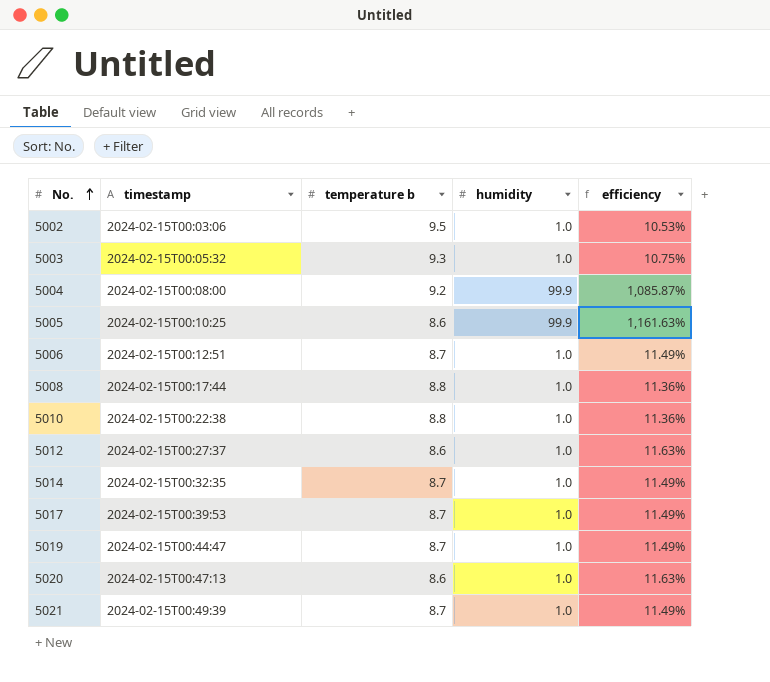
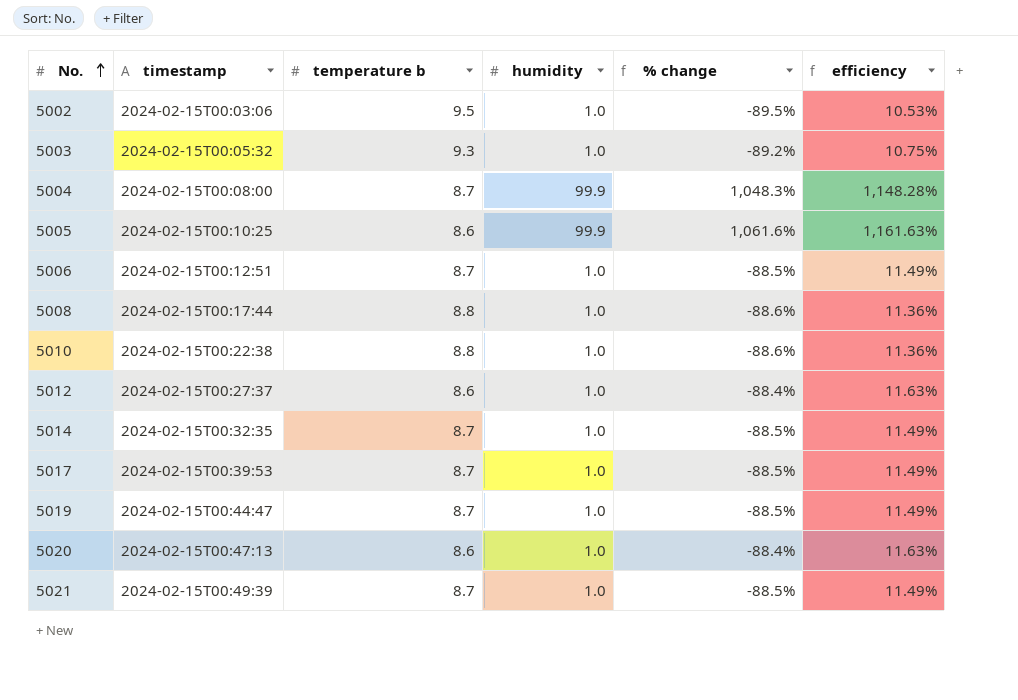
column % change | formula: none -> ([humidity] - [temperature b]) / [temperature b]
5004 | temperature b: 9.2 -> 8.7
5004 | efficiency: 1,085.87% -> 1,148.28%

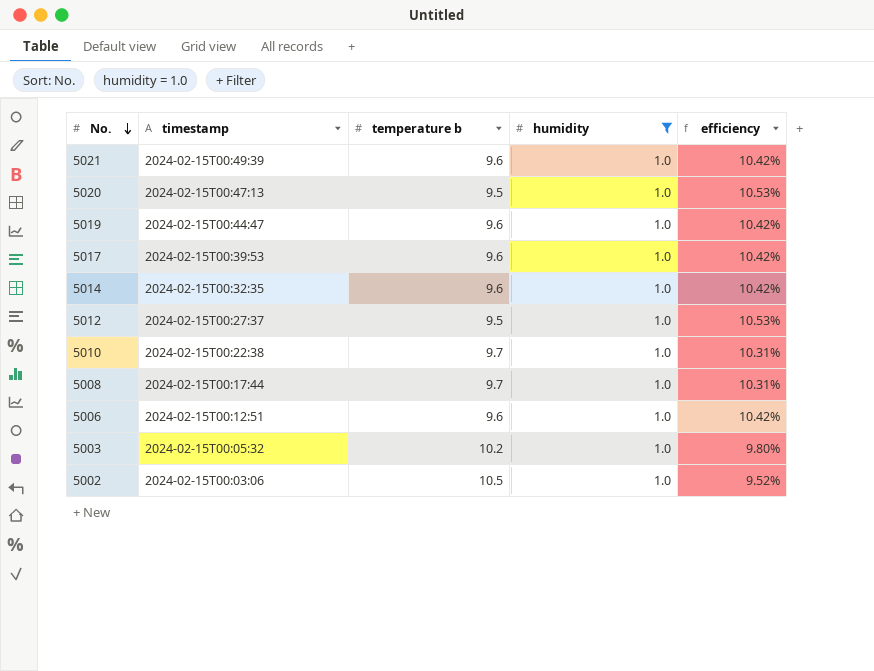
filter: none -> humidity = 1.0
row order: No. ascending -> No. descending
column % change | formula: ([humidity] - [temperature b]) / [temperature b] -> none
5021 | temperature b: 8.7 -> 9.6
5021 | efficiency: 11.49% -> 10.42%
5020 | temperature b: 8.6 -> 9.5
5020 | efficiency: 11.63% -> 10.53%
5019 | temperature b: 8.7 -> 9.6
5019 | efficiency: 11.49% -> 10.42%
5017 | temperature b: 8.7 -> 9.6
5017 | efficiency: 11.49% -> 10.42%
5014 | temperature b: 8.7 -> 9.6
5014 | efficiency: 11.49% -> 10.42%
5012 | temperature b: 8.6 -> 9.5
5012 | efficiency: 11.63% -> 10.53%
5010 | temperature b: 8.8 -> 9.7
5010 | efficiency: 11.36% -> 10.31%
5008 | temperature b: 8.8 -> 9.7
5008 | efficiency: 11.36% -> 10.31%
5006 | temperature b: 8.7 -> 9.6
5006 | efficiency: 11.49% -> 10.42%
5003 | temperature b: 9.3 -> 10.2
5003 | efficiency: 10.75% -> 9.80%
5002 | temperature b: 9.5 -> 10.5
5002 | efficiency: 10.53% -> 9.52%

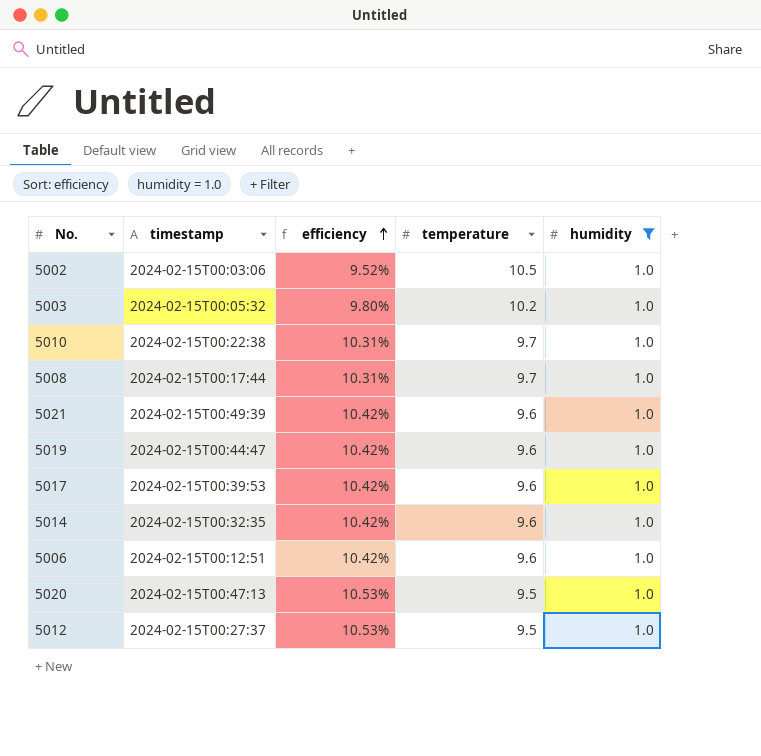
row order: No. descending -> efficiency ascending
column efficiency | position: 5 -> 3
column name: temperature b -> temperature

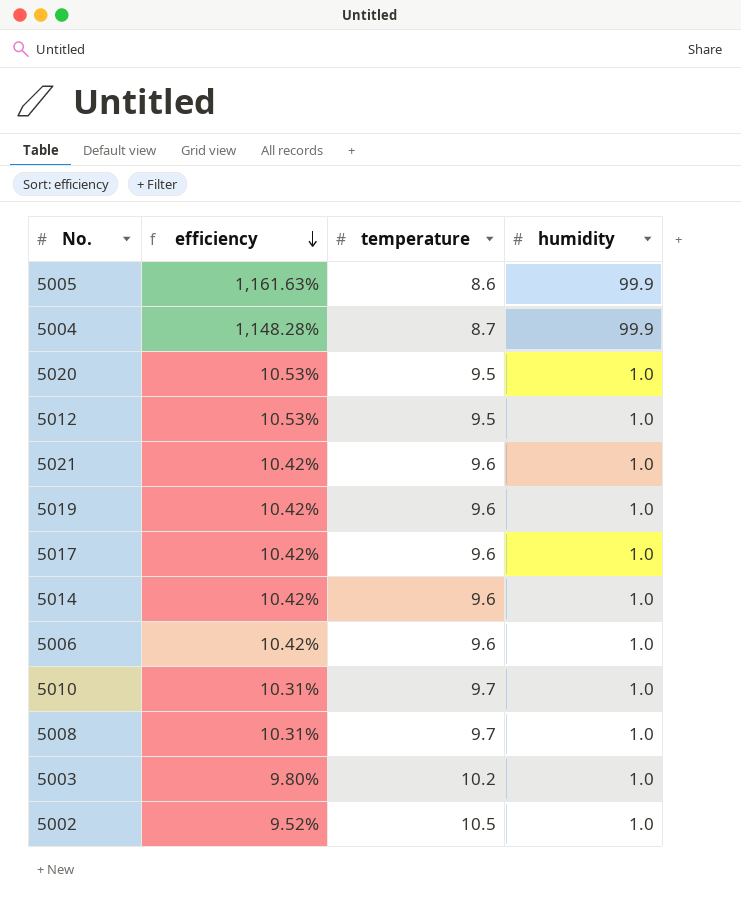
filter: humidity = 1.0 -> none
row order: efficiency ascending -> efficiency descending
column timestamp | position: 2 -> none

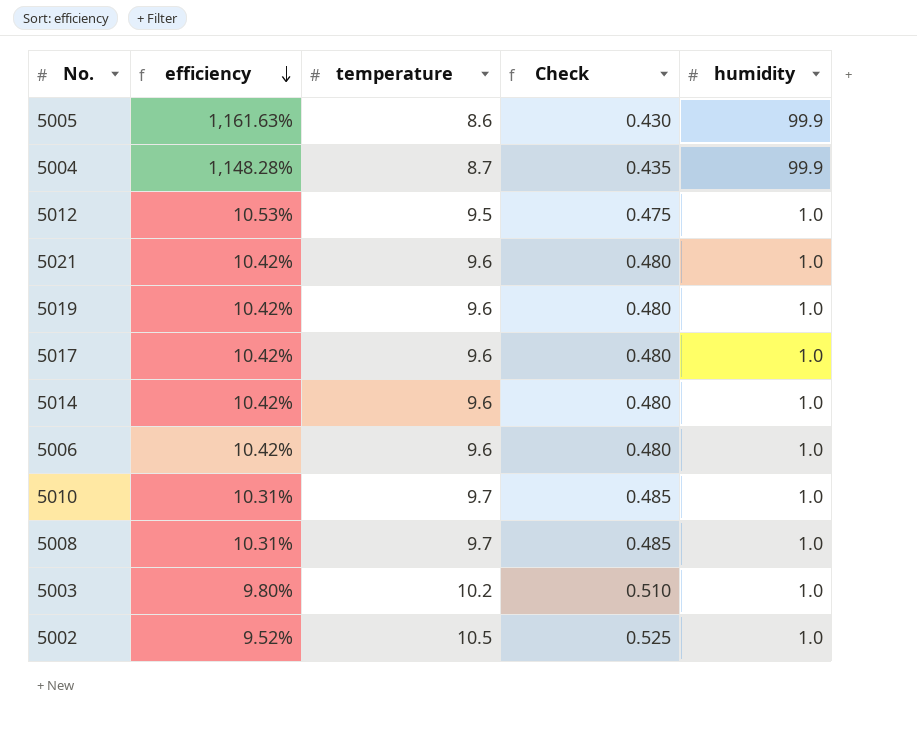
column Check | formula: none -> [temperature] * 0.05
row 5020: 10.53% | 9.5 | 1.0 -> none

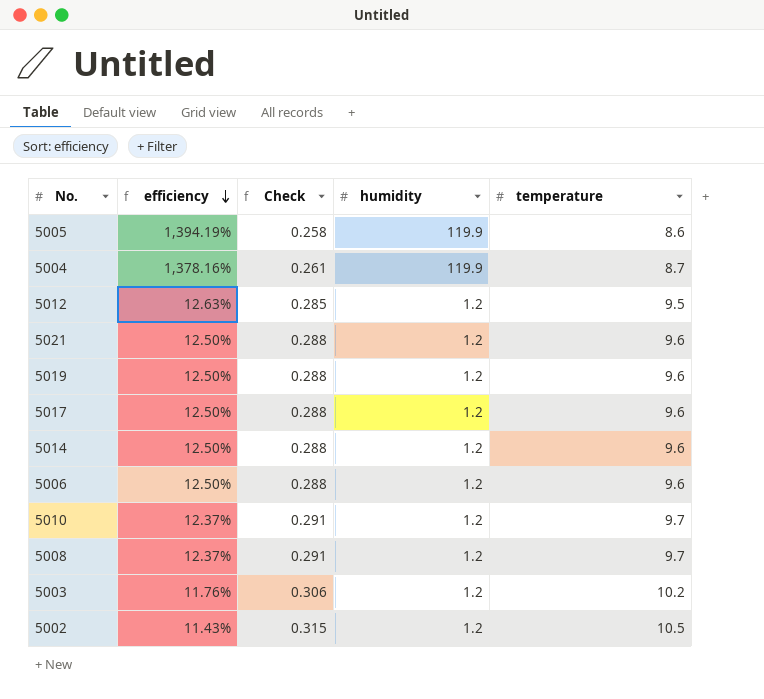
column Check | formula: [temperature] * 0.05 -> [temperature] * 0.03
column temperature | position: 3 -> 5
5005 | efficiency: 1,161.63% -> 1,394.19%
5005 | humidity: 99.9 -> 119.9
5004 | efficiency: 1,148.28% -> 1,378.16%
5004 | humidity: 99.9 -> 119.9
5012 | efficiency: 10.53% -> 12.63%
5012 | humidity: 1.0 -> 1.2
5021 | efficiency: 10.42% -> 12.50%
5021 | humidity: 1.0 -> 1.2
5019 | efficiency: 10.42% -> 12.50%
5019 | humidity: 1.0 -> 1.2
5017 | efficiency: 10.42% -> 12.50%
5017 | humidity: 1.0 -> 1.2
5014 | efficiency: 10.42% -> 12.50%
5014 | humidity: 1.0 -> 1.2
5006 | efficiency: 10.42% -> 12.50%
5006 | humidity: 1.0 -> 1.2
5010 | efficiency: 10.31% -> 12.37%
5010 | humidity: 1.0 -> 1.2
5008 | efficiency: 10.31% -> 12.37%
5008 | humidity: 1.0 -> 1.2
5003 | efficiency: 9.80% -> 11.76%
5003 | humidity: 1.0 -> 1.2
5002 | efficiency: 9.52% -> 11.43%
5002 | humidity: 1.0 -> 1.2

